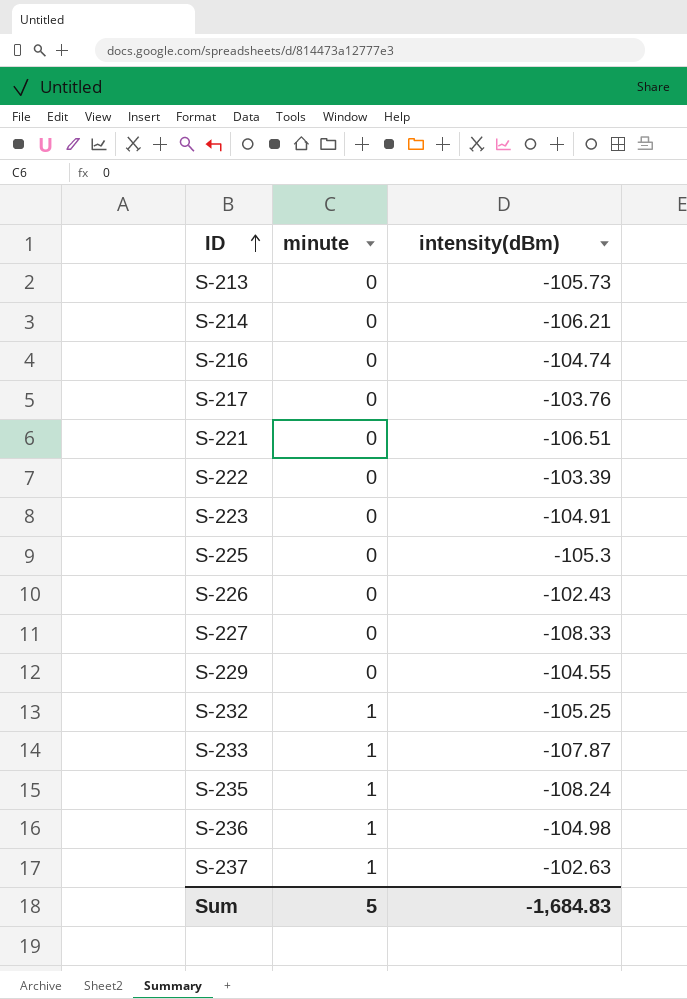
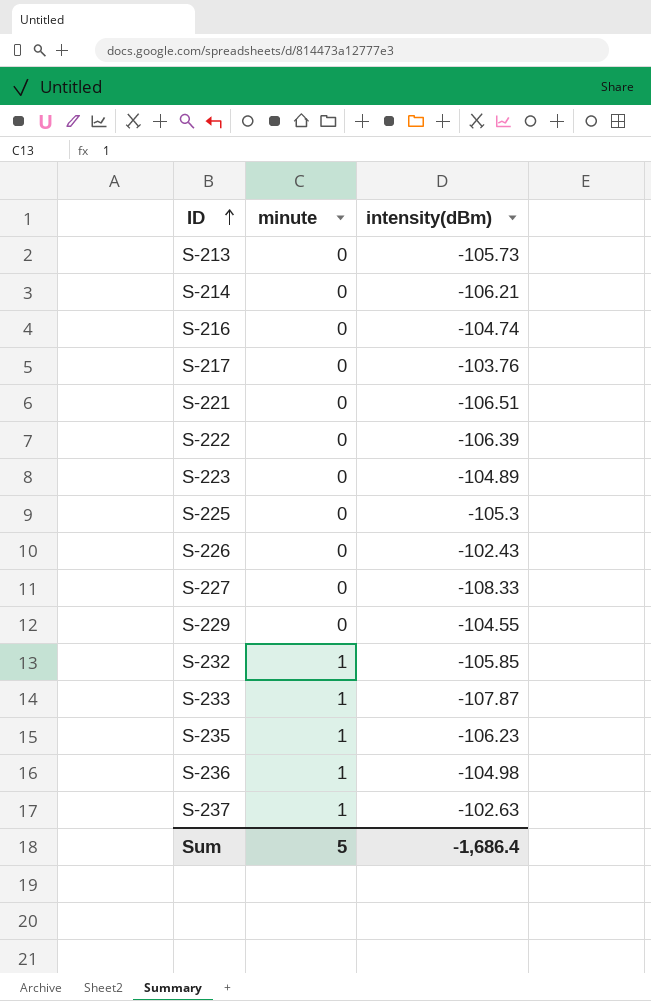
S-222 | intensity(dBm): -103.39 -> -106.39
S-223 | intensity(dBm): -104.91 -> -104.89
S-232 | intensity(dBm): -105.25 -> -105.85
S-235 | intensity(dBm): -108.24 -> -106.23
Sum | intensity(dBm): -1,684.83 -> -1,686.4

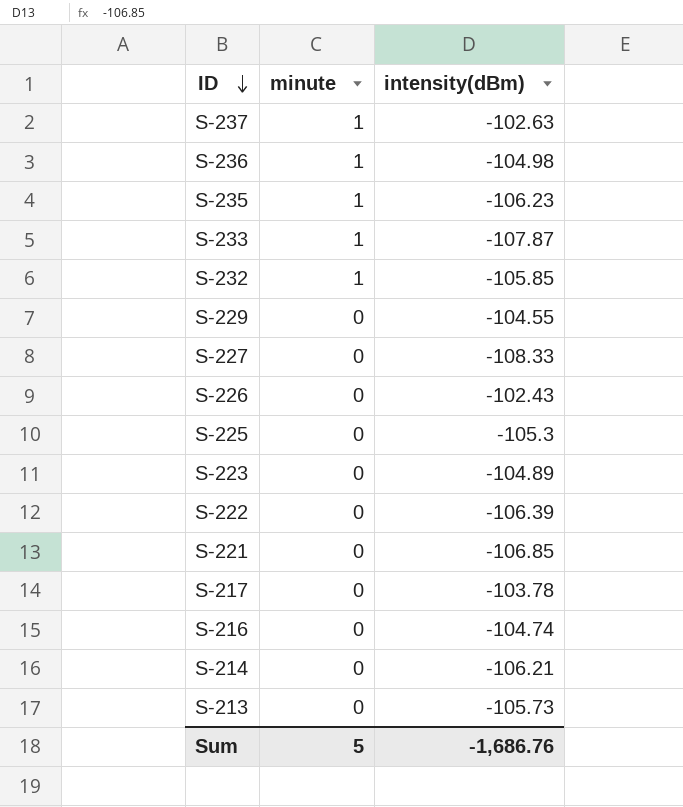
row order: ID ascending -> ID descending
S-221 | intensity(dBm): -106.51 -> -106.85
S-217 | intensity(dBm): -103.76 -> -103.78
Sum | intensity(dBm): -1,686.4 -> -1,686.76

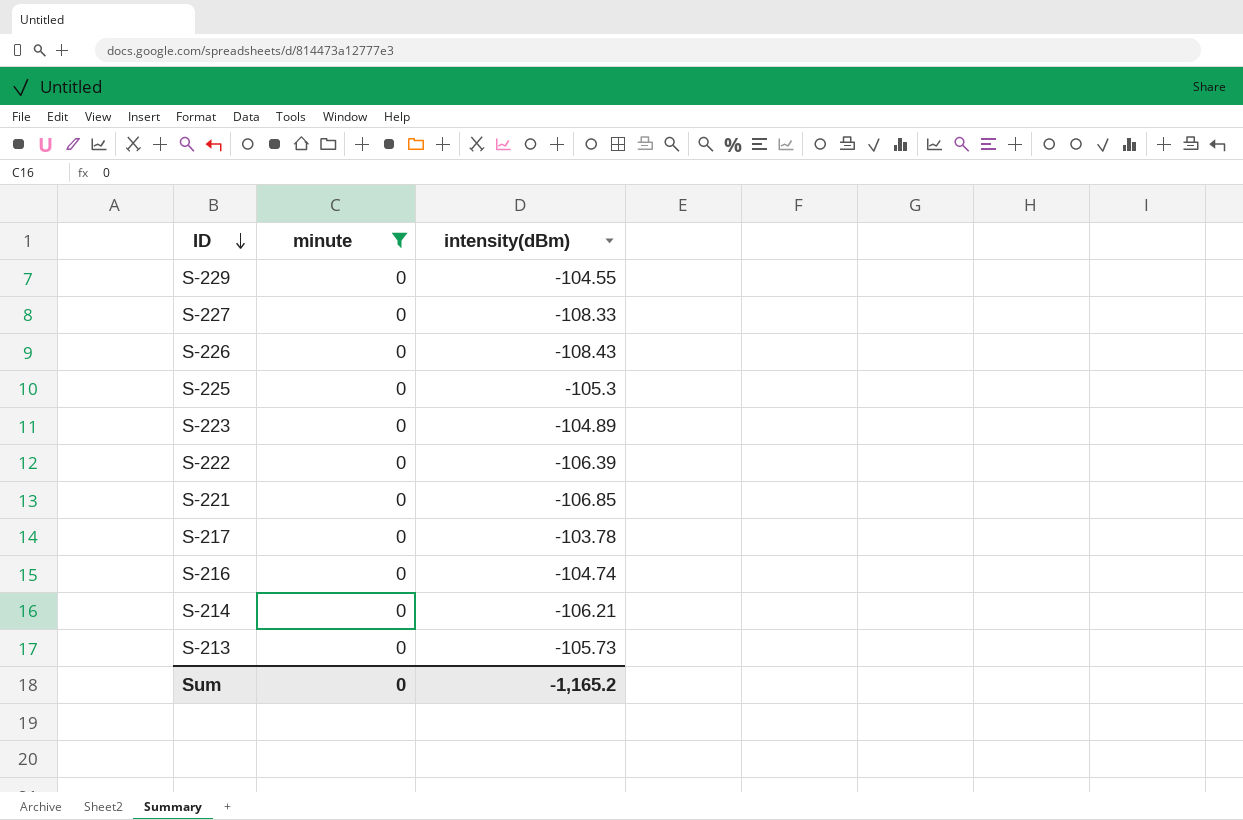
filter: none -> minute = 0
S-226 | intensity(dBm): -102.43 -> -108.43
Sum | minute: 5 -> 0
Sum | intensity(dBm): -1,686.76 -> -1,165.2

